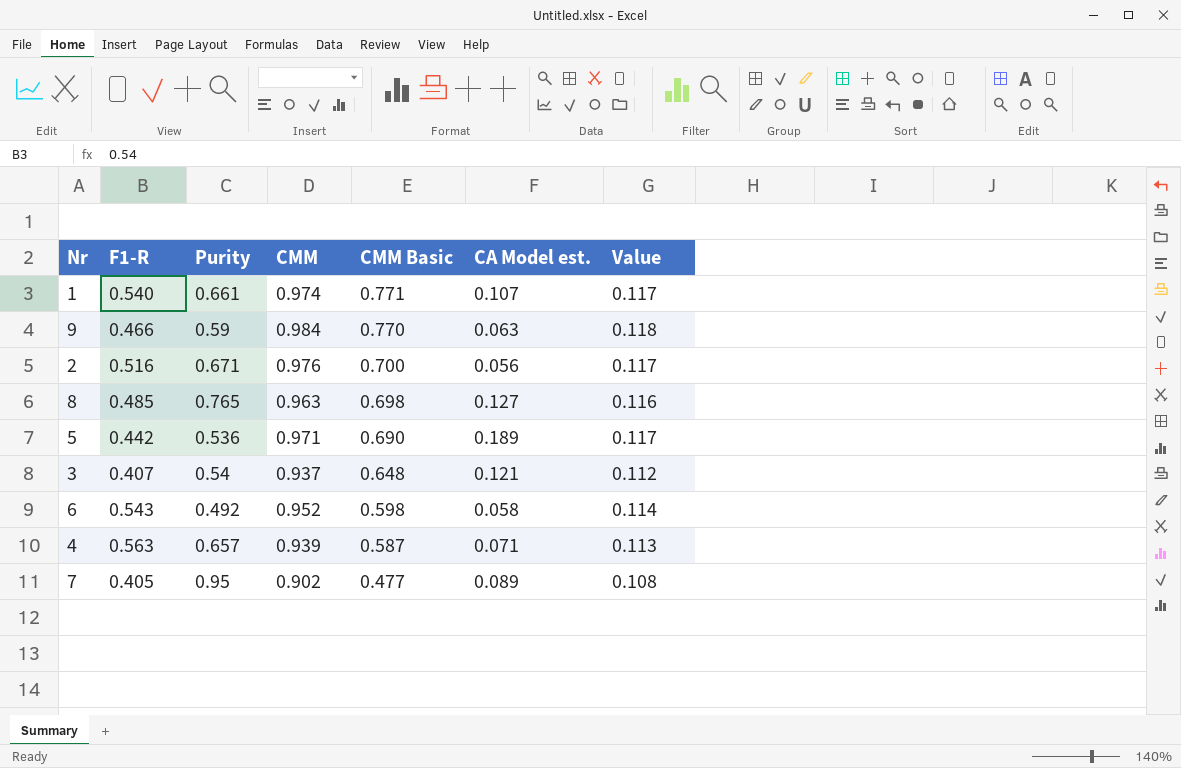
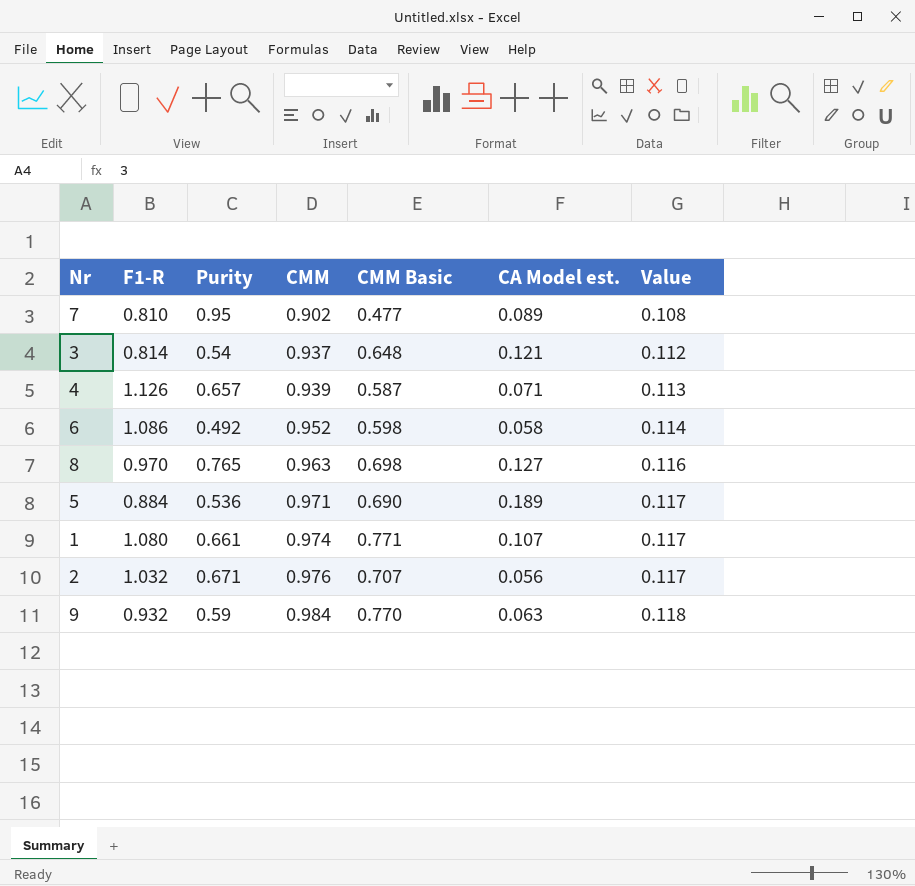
row order: CMM Basic descending -> CMM ascending
7 | F1-R: 0.405 -> 0.810
3 | F1-R: 0.407 -> 0.814
4 | F1-R: 0.563 -> 1.126
6 | F1-R: 0.543 -> 1.086
8 | F1-R: 0.485 -> 0.970
5 | F1-R: 0.442 -> 0.884
1 | F1-R: 0.540 -> 1.080
2 | F1-R: 0.516 -> 1.032
2 | CMM Basic: 0.700 -> 0.707
9 | F1-R: 0.466 -> 0.932

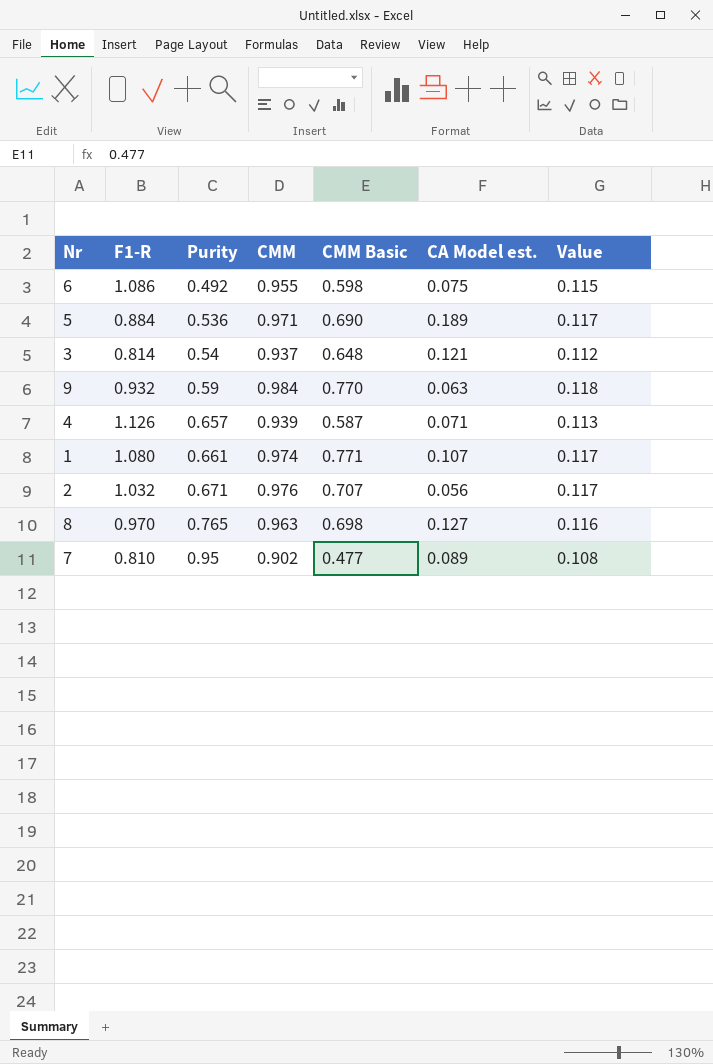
row order: CMM ascending -> Purity ascending
6 | CMM: 0.952 -> 0.955
6 | CA Model est.: 0.058 -> 0.075
6 | Value: 0.114 -> 0.115

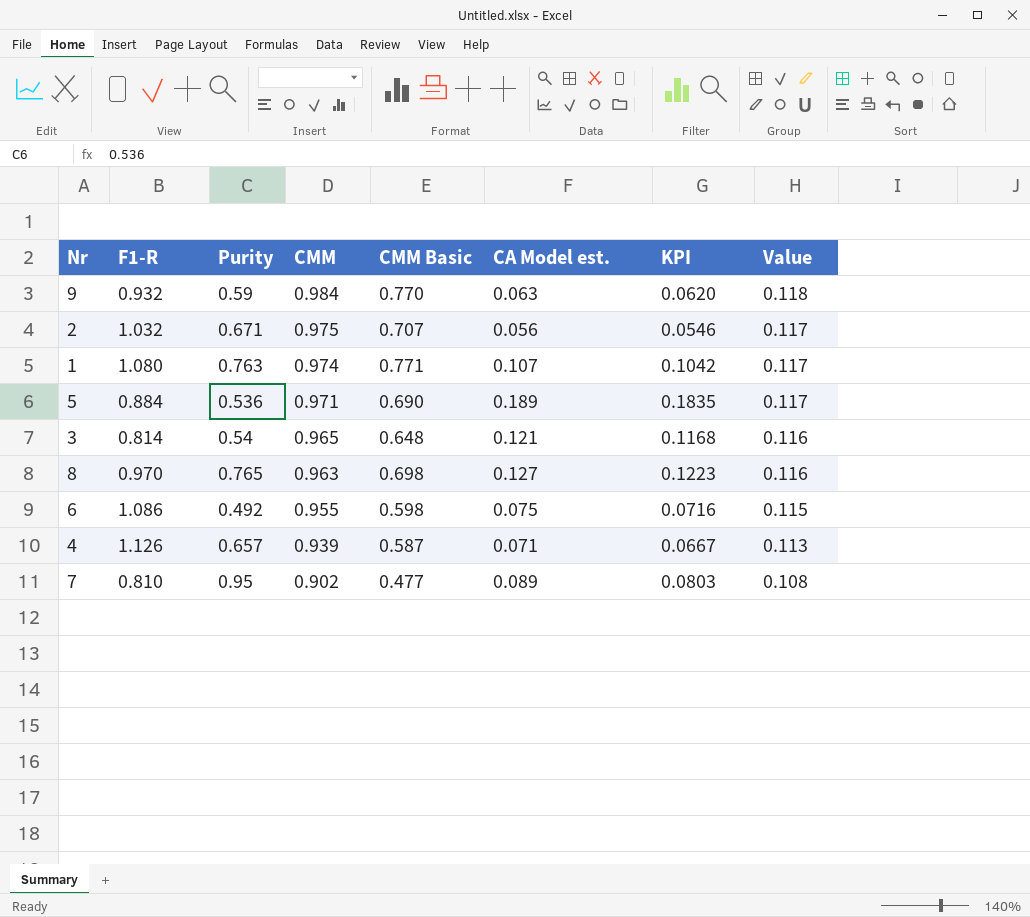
row order: Purity ascending -> CMM descending
column KPI | formula: none -> [CMM] * [CA Model est.]
2 | CMM: 0.976 -> 0.975
1 | Purity: 0.661 -> 0.763
3 | CMM: 0.937 -> 0.965
3 | Value: 0.112 -> 0.116

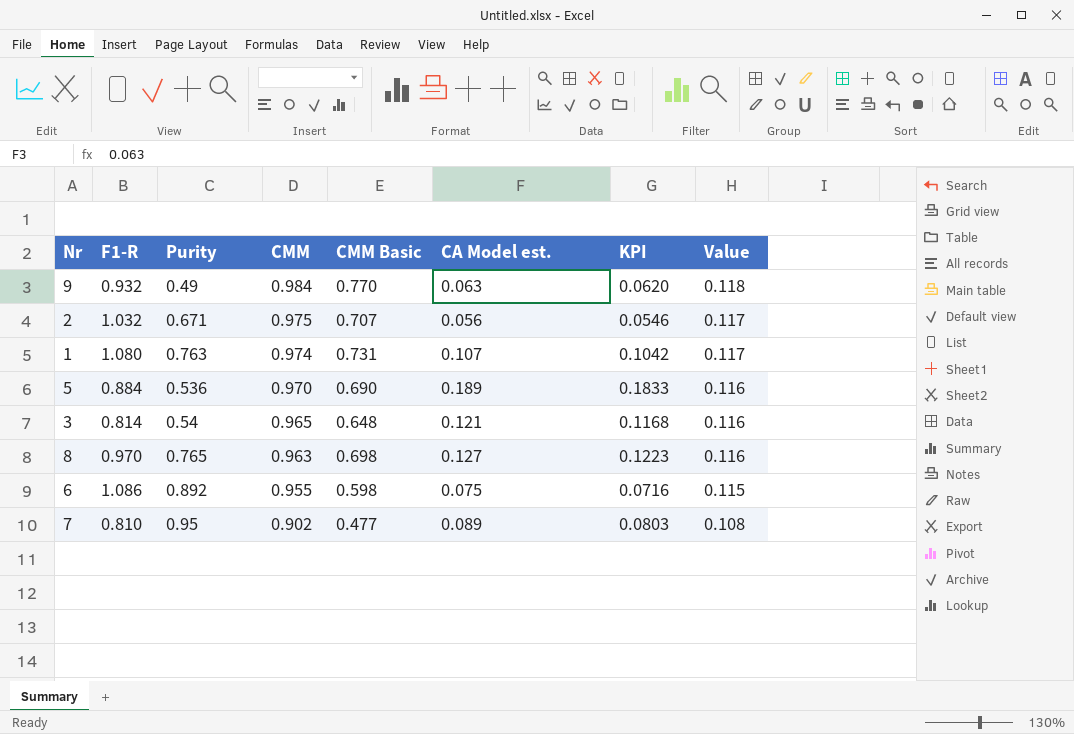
row 4: 1.126 | 0.657 | 0.939 | 0.587 | 0.071 | 0.0667 | 0.113 -> none
9 | Purity: 0.59 -> 0.49
1 | CMM Basic: 0.771 -> 0.731
5 | CMM: 0.971 -> 0.970
5 | KPI: 0.1835 -> 0.1833
5 | Value: 0.117 -> 0.116
6 | Purity: 0.492 -> 0.892

